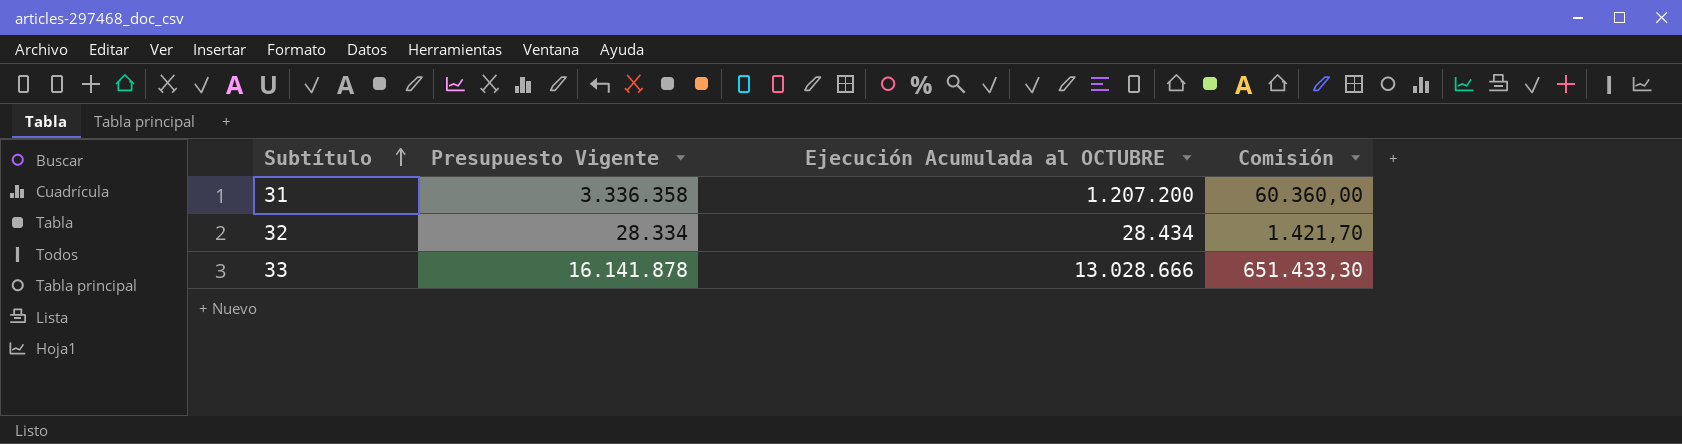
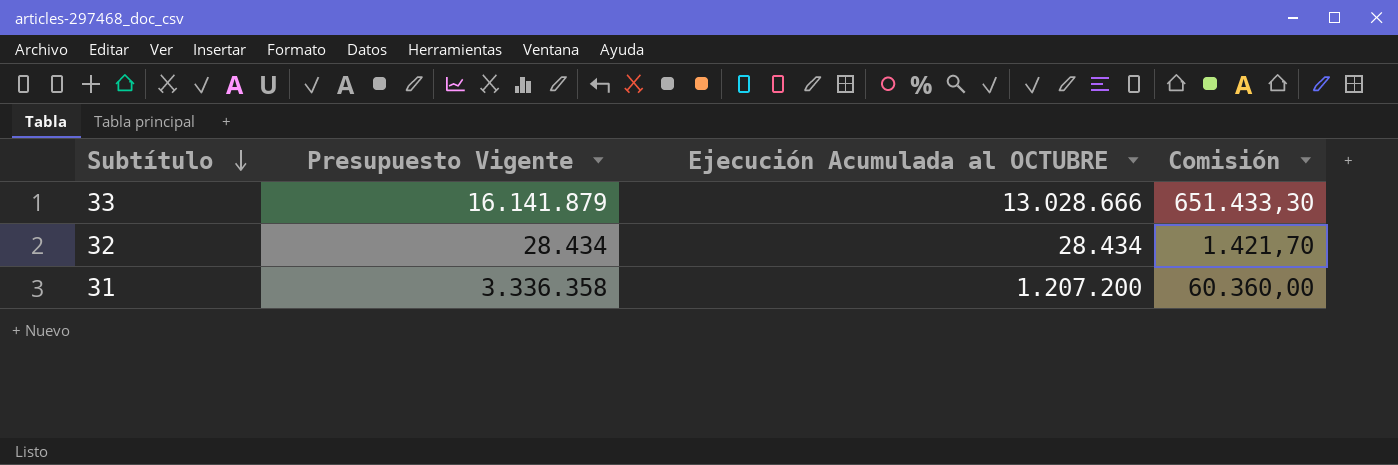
row order: Subtítulo ascending -> Subtítulo descending
33 | Presupuesto Vigente: 16.141.878 -> 16.141.879
32 | Presupuesto Vigente: 28.334 -> 28.434

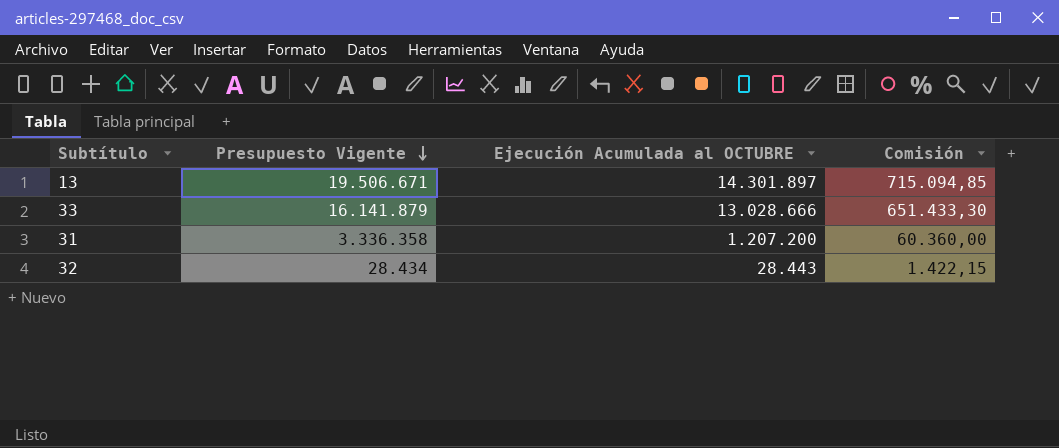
row order: Subtítulo descending -> Presupuesto Vigente descending
row 13: none -> 19.506.671 | 14.301.897 | 715.094,85
32 | Ejecución Acumulada al OCTUBRE: 28.434 -> 28.443
32 | Comisión: 1.421,70 -> 1.422,15

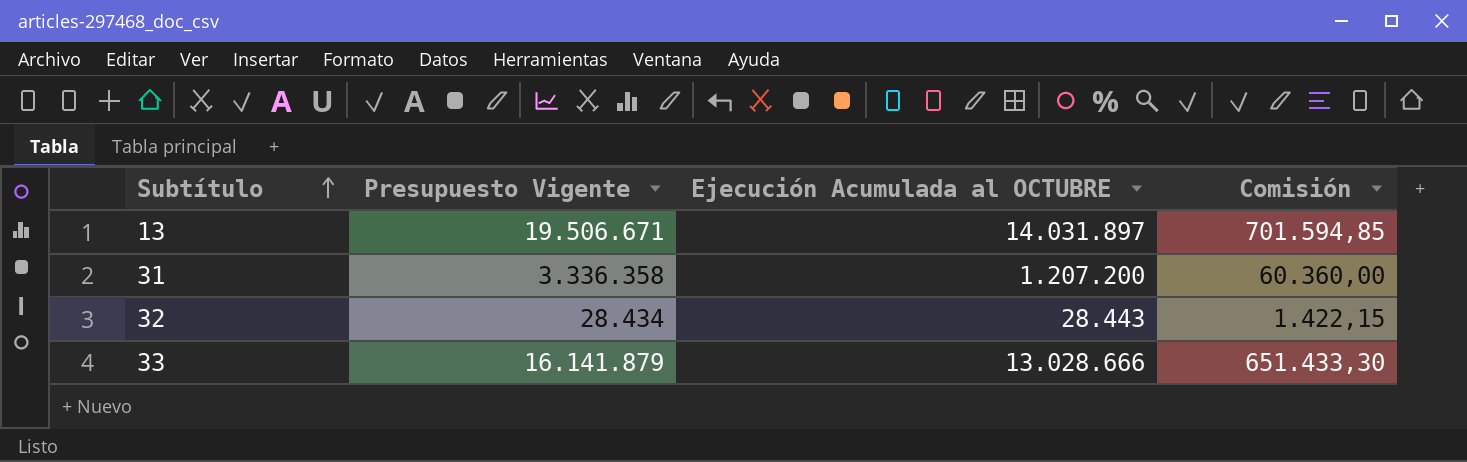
row order: Presupuesto Vigente descending -> Subtítulo ascending
13 | Ejecución Acumulada al OCTUBRE: 14.301.897 -> 14.031.897
13 | Comisión: 715.094,85 -> 701.594,85

